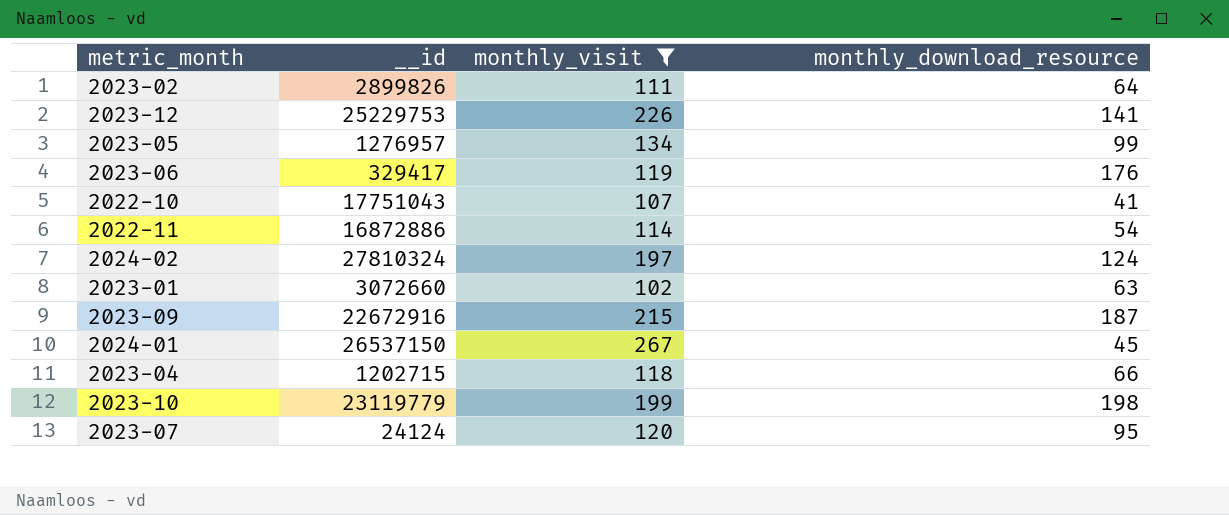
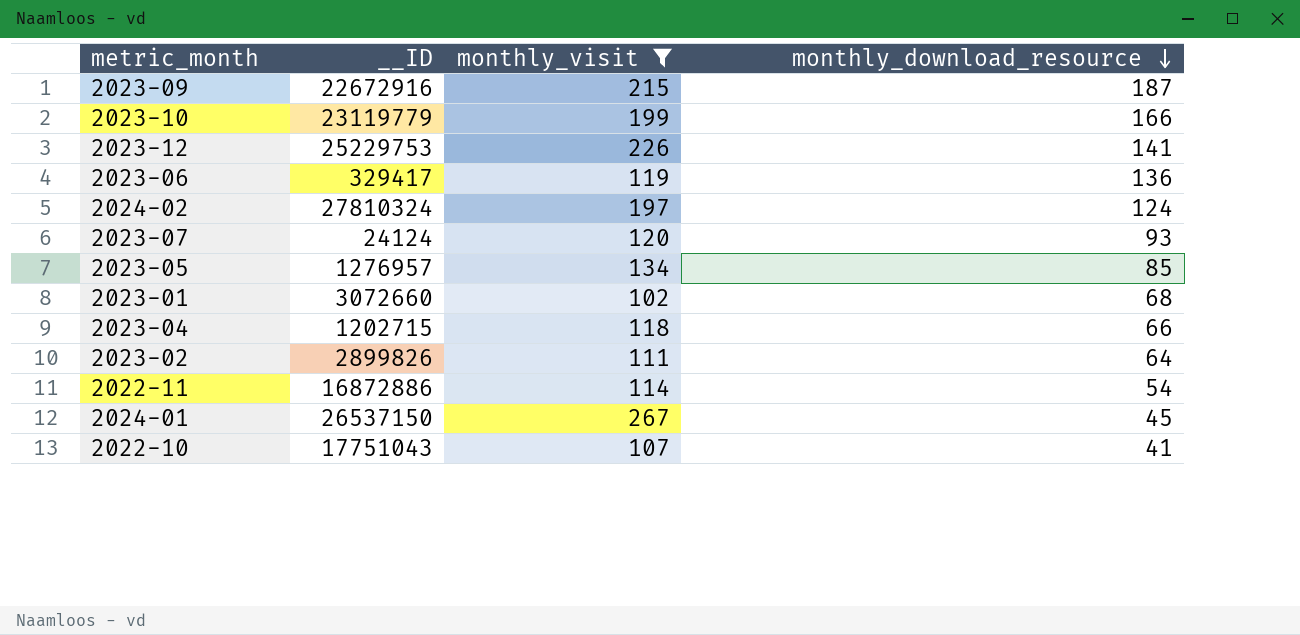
row order: none -> monthly_download_resource descending
column name: __id -> __ID
2023-10 | monthly_download_resource: 198 -> 166
2023-06 | monthly_download_resource: 176 -> 136
2023-07 | monthly_download_resource: 95 -> 93
2023-05 | monthly_download_resource: 99 -> 85
2023-01 | monthly_download_resource: 63 -> 68

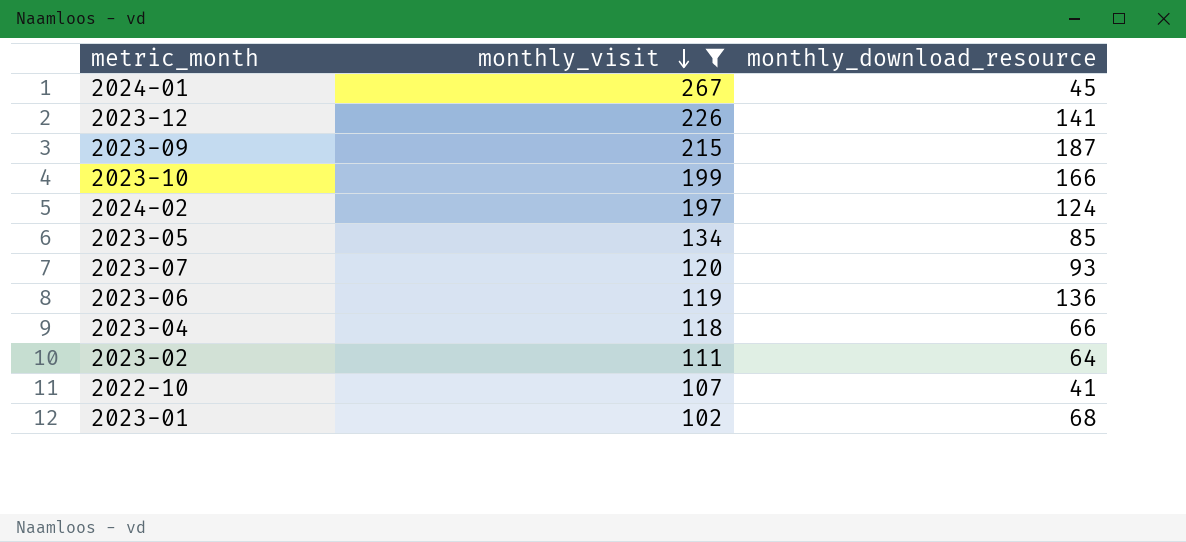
row order: monthly_download_resource descending -> monthly_visit descending
column __ID | position: 2 -> none
row 2022-11: 16872886 | 114 | 54 -> none

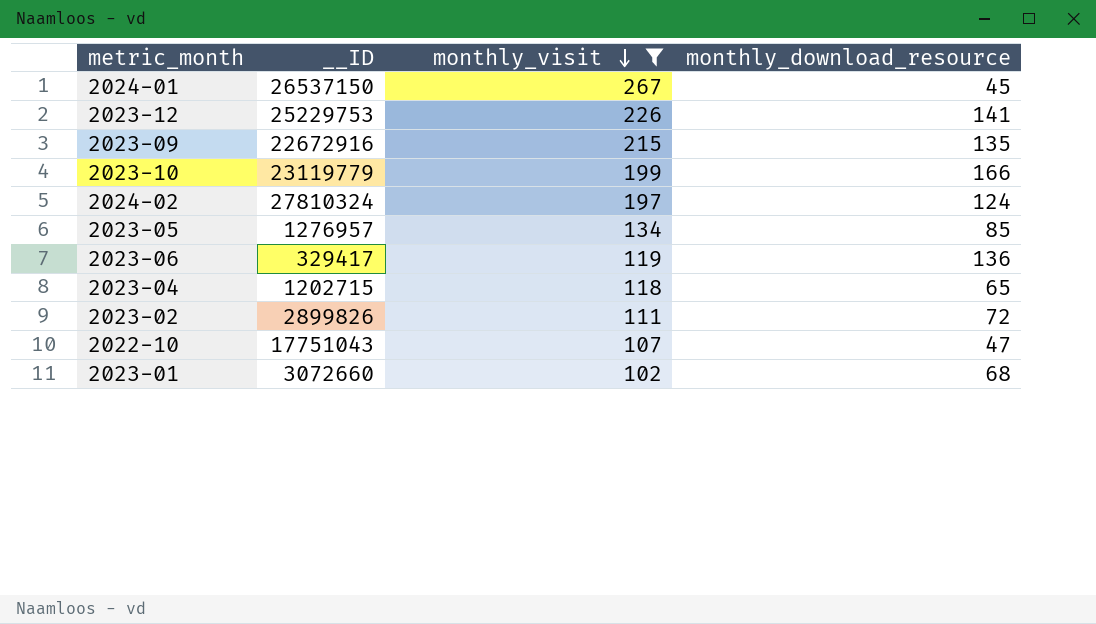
column __ID | position: none -> 2
row 2023-07: 120 | 93 -> none
2023-09 | monthly_download_resource: 187 -> 135
2023-04 | monthly_download_resource: 66 -> 65
2023-02 | monthly_download_resource: 64 -> 72
2022-10 | monthly_download_resource: 41 -> 47

